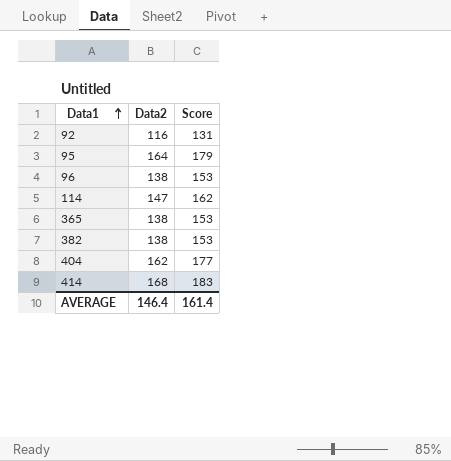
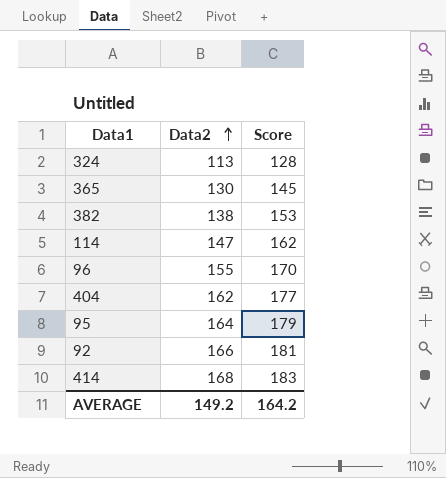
row order: Data1 ascending -> Data2 ascending
row 324: none -> 113 | 128
365 | Data2: 138 -> 130
365 | Score: 153 -> 145
96 | Data2: 138 -> 155
96 | Score: 153 -> 170
92 | Data2: 116 -> 166
92 | Score: 131 -> 181
AVERAGE | Data2: 146.4 -> 149.2
AVERAGE | Score: 161.4 -> 164.2

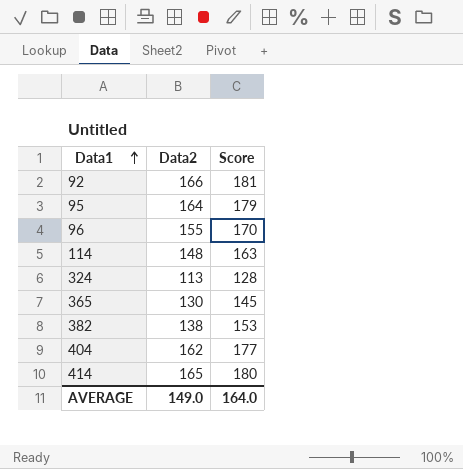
row order: Data2 ascending -> Data1 ascending
114 | Data2: 147 -> 148
114 | Score: 162 -> 163
414 | Data2: 168 -> 165
414 | Score: 183 -> 180
AVERAGE | Data2: 149.2 -> 149.0
AVERAGE | Score: 164.2 -> 164.0

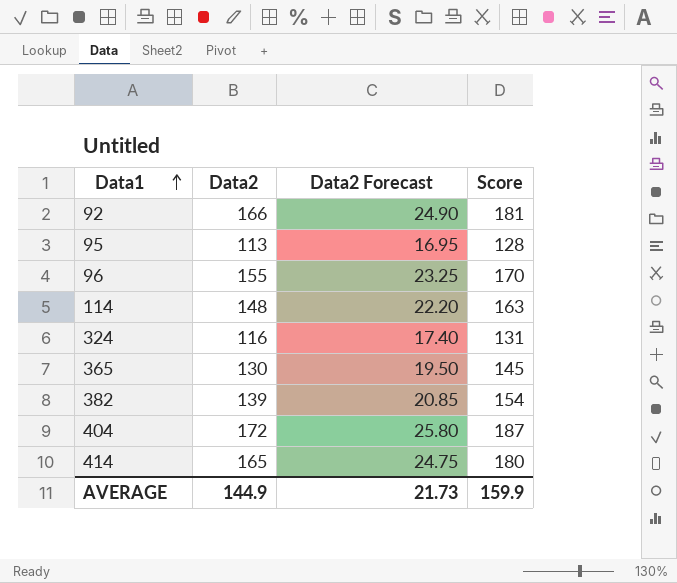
column Data2 Forecast | formula: none -> [Data2] * 0.15
95 | Data2: 164 -> 113
95 | Score: 179 -> 128
324 | Data2: 113 -> 116
324 | Score: 128 -> 131
382 | Data2: 138 -> 139
382 | Score: 153 -> 154
404 | Data2: 162 -> 172
404 | Score: 177 -> 187
AVERAGE | Data2: 149.0 -> 144.9
AVERAGE | Score: 164.0 -> 159.9

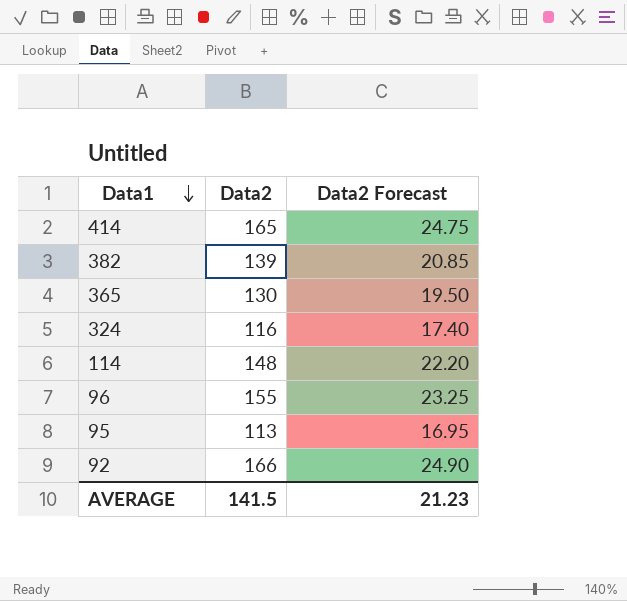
row order: Data1 ascending -> Data1 descending
column Score | formula: [Data2] + 15 -> none
row 404: 172 | 25.80 | 187 -> none
AVERAGE | Data2: 144.9 -> 141.5
AVERAGE | Data2 Forecast: 21.73 -> 21.23

